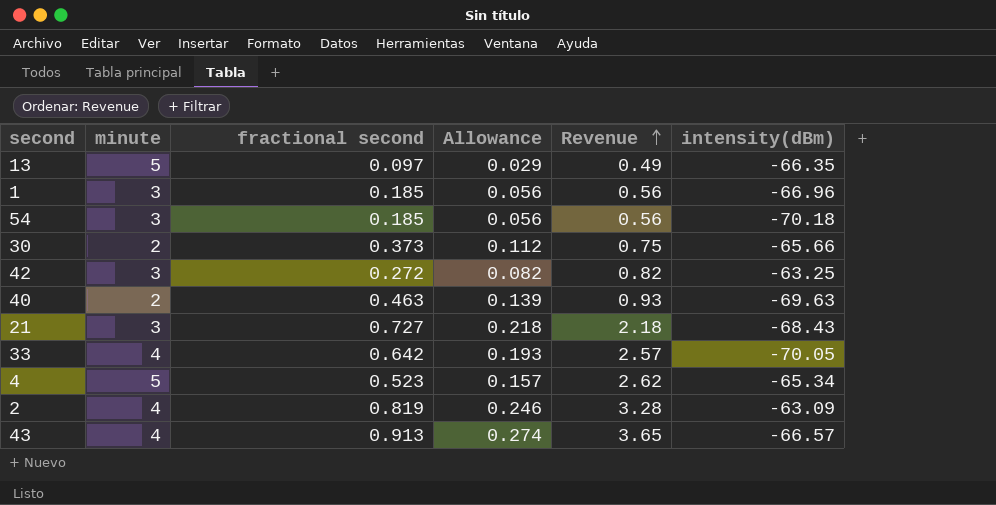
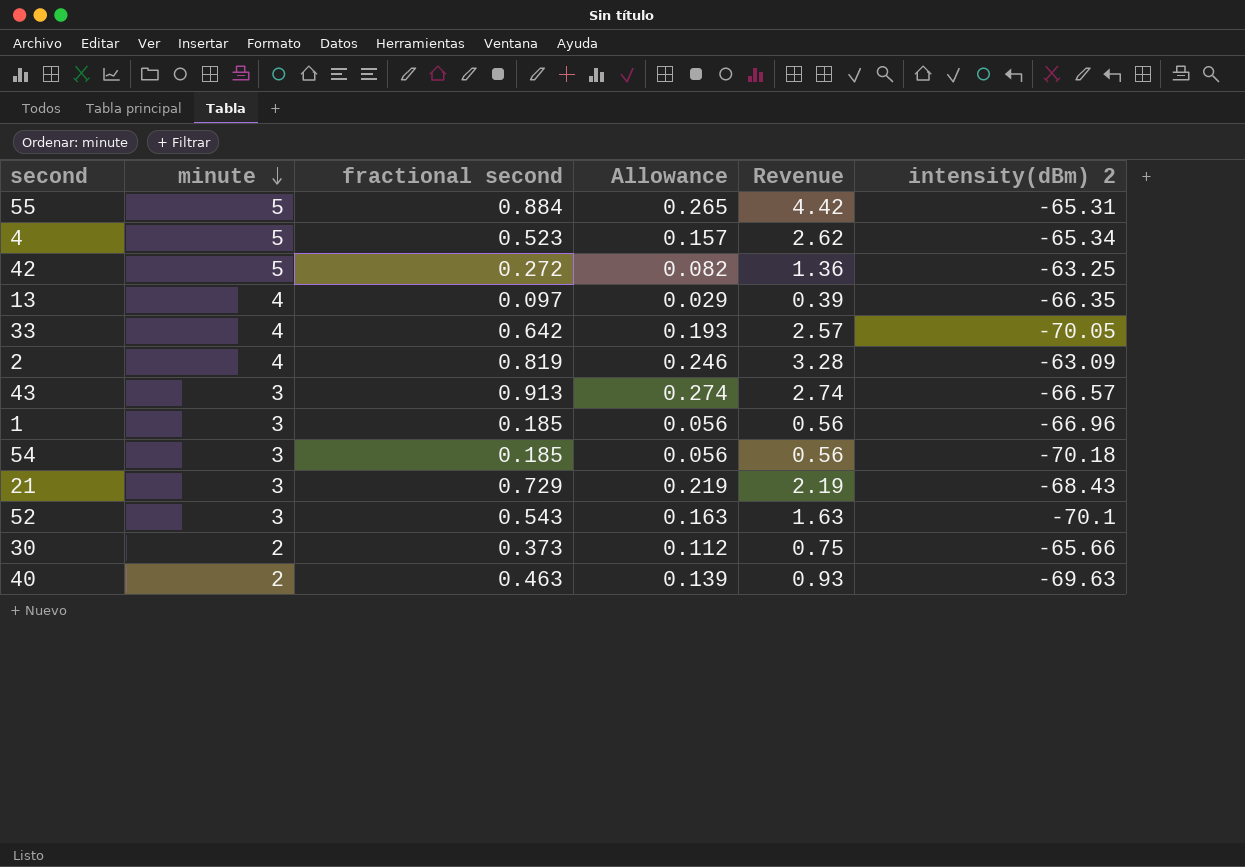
row order: Revenue ascending -> minute descending
column name: intensity(dBm) -> intensity(dBm) 2
row 55: none -> 5 | 0.884 | 0.265 | 4.42 | -65.31
42 | minute: 3 -> 5
42 | Revenue: 0.82 -> 1.36
13 | minute: 5 -> 4
13 | Revenue: 0.49 -> 0.39
43 | minute: 4 -> 3
43 | Revenue: 3.65 -> 2.74
21 | fractional second: 0.727 -> 0.729
21 | Allowance: 0.218 -> 0.219
21 | Revenue: 2.18 -> 2.19
row 52: none -> 3 | 0.543 | 0.163 | 1.63 | -70.1

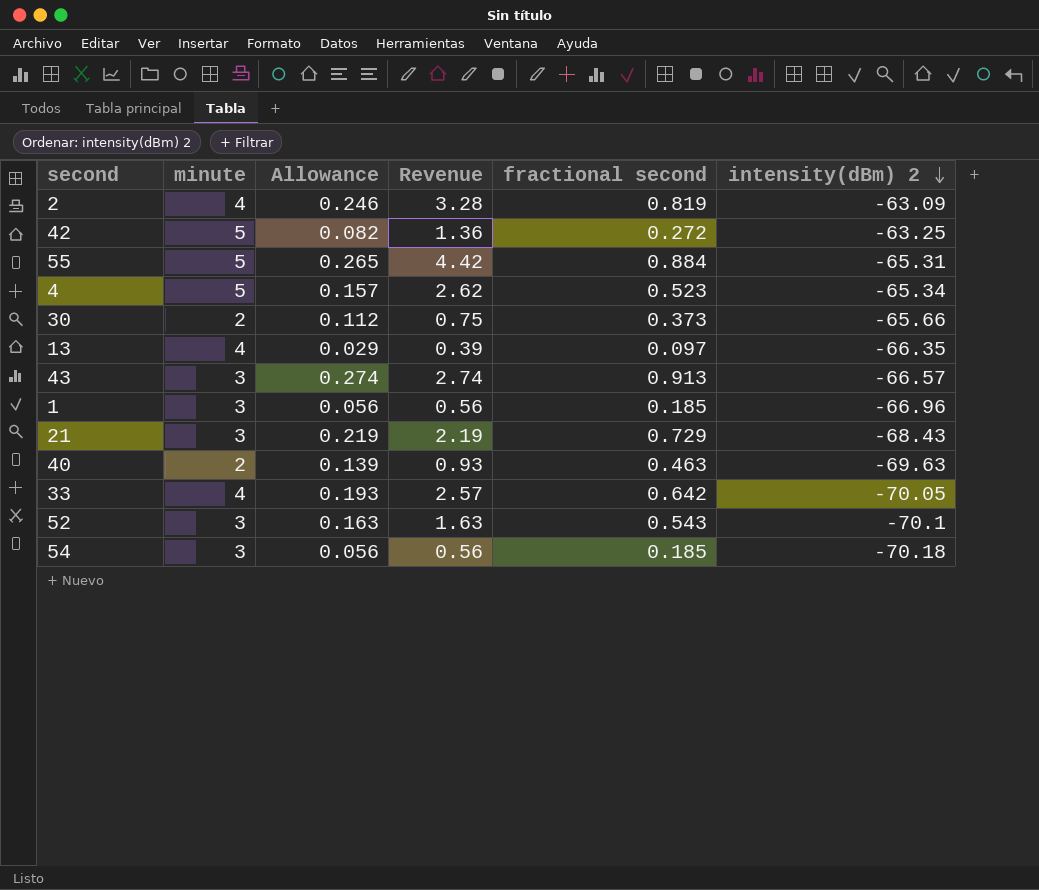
row order: minute descending -> intensity(dBm) 2 descending
column fractional second | position: 3 -> 5

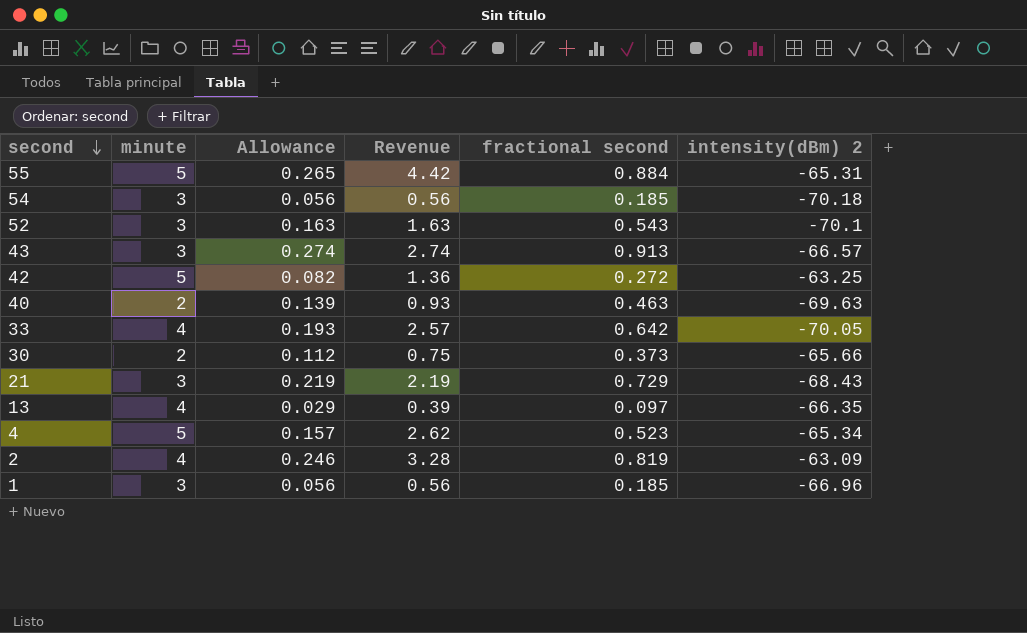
row order: intensity(dBm) 2 descending -> second descending

